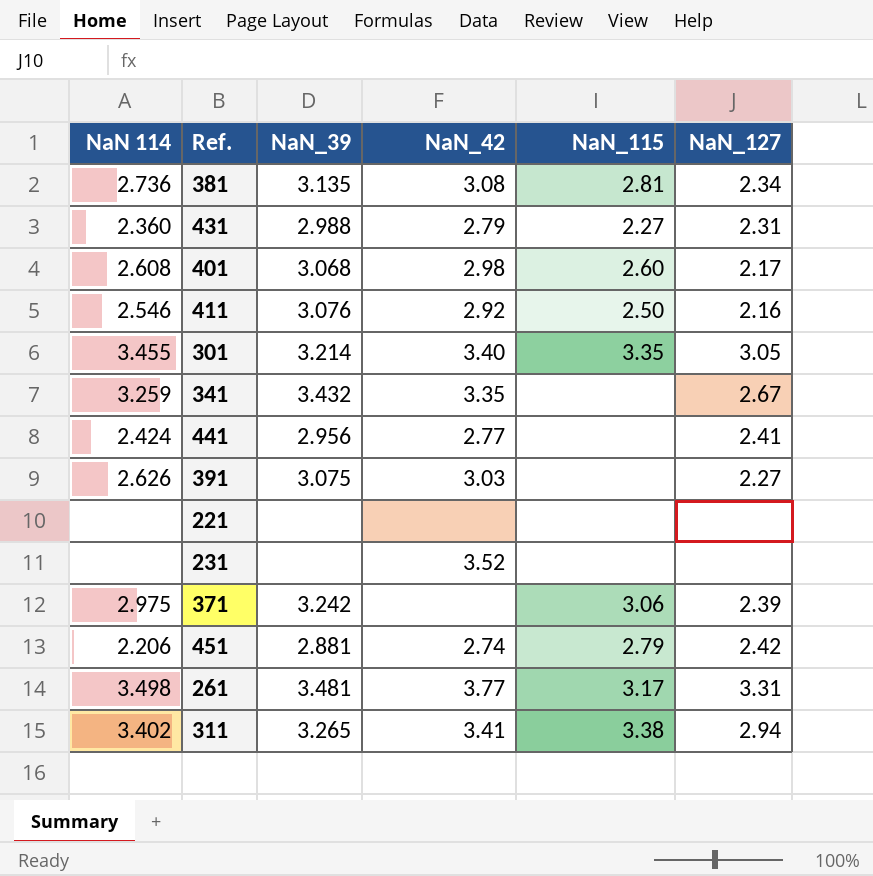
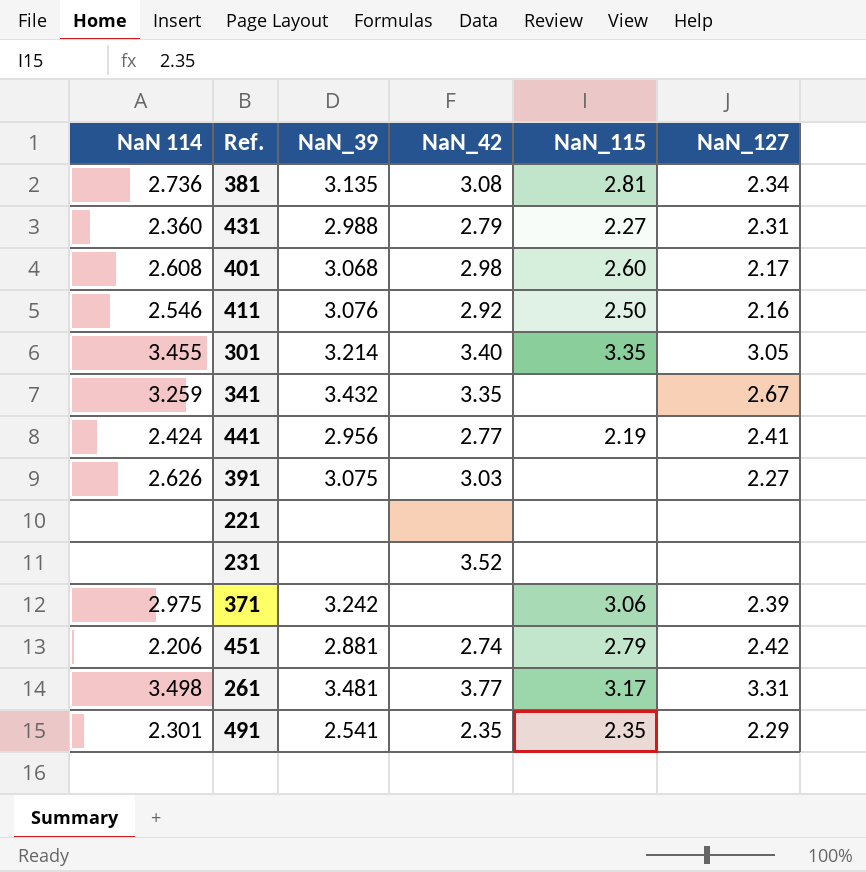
row 311: 3.402 | 3.265 | 3.41 | 3.38 | 2.94 -> none
441 | NaN_115: none -> 2.19
row 491: none -> 2.301 | 2.541 | 2.35 | 2.35 | 2.29

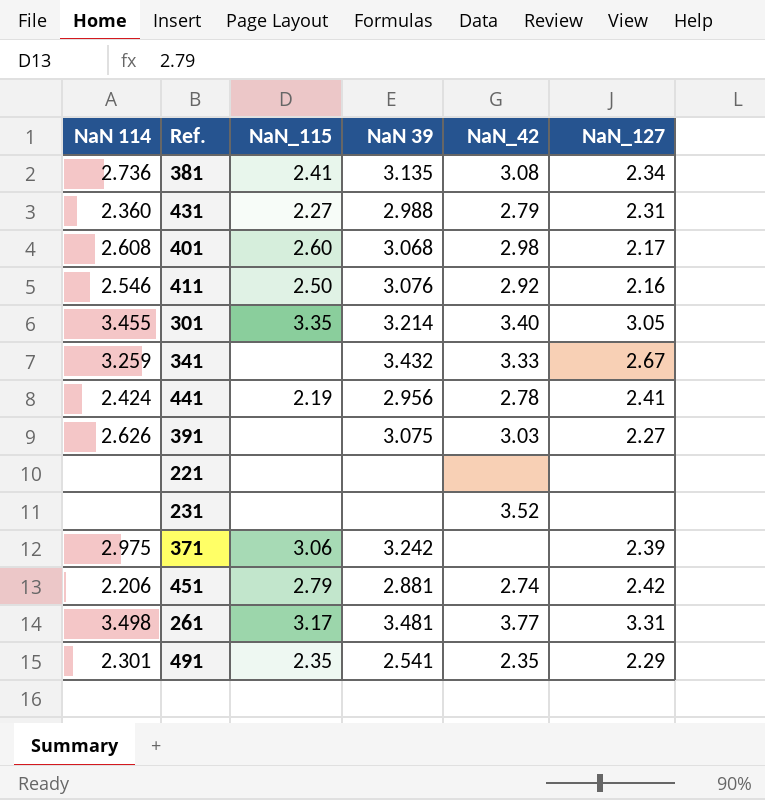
column NaN_115 | position: 5 -> 3
column name: NaN_39 -> NaN 39
381 | NaN_115: 2.81 -> 2.41
341 | NaN_42: 3.35 -> 3.33
441 | NaN_42: 2.77 -> 2.78

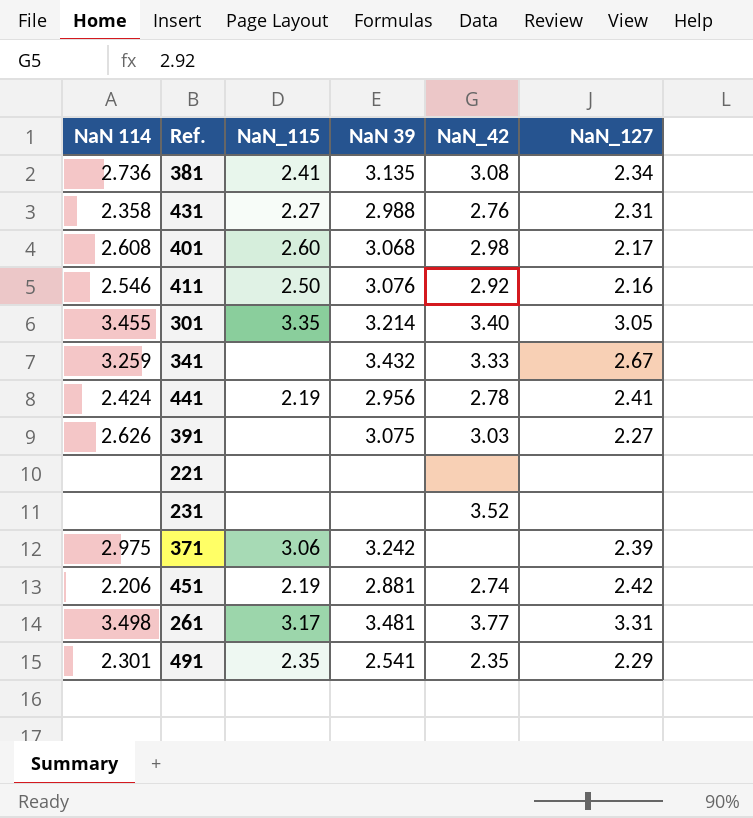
431 | NaN 114: 2.360 -> 2.358
431 | NaN_42: 2.79 -> 2.76
451 | NaN_115: 2.79 -> 2.19

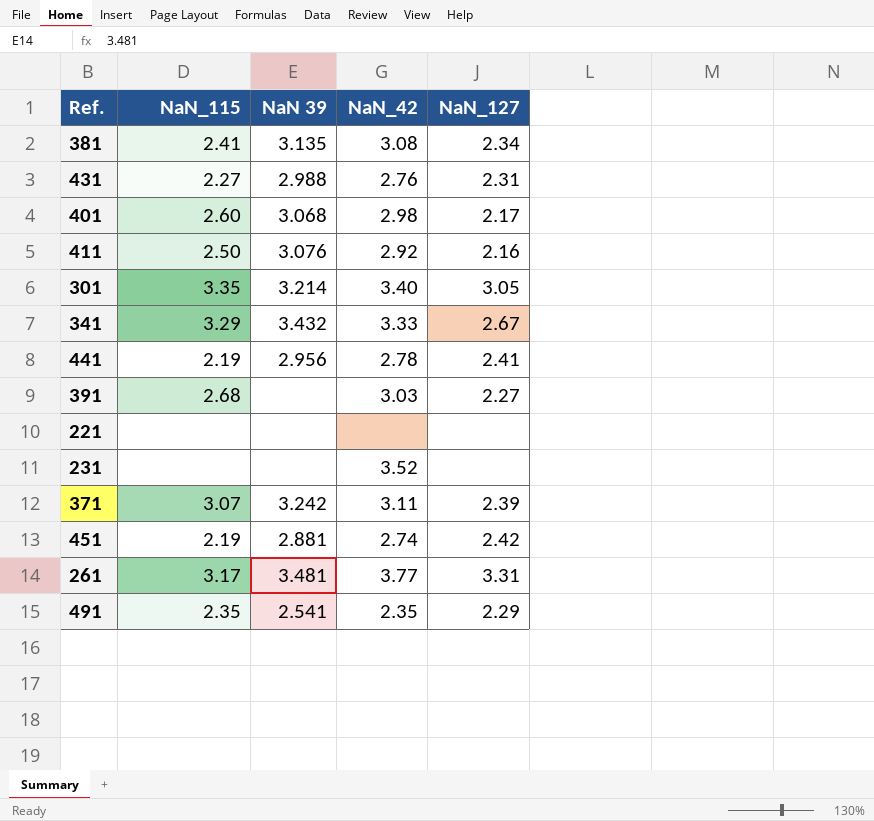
column NaN 114 | position: 1 -> none
341 | NaN_115: none -> 3.29
391 | NaN_115: none -> 2.68
391 | NaN 39: 3.075 -> none
371 | NaN_115: 3.06 -> 3.07
371 | NaN_42: none -> 3.11

